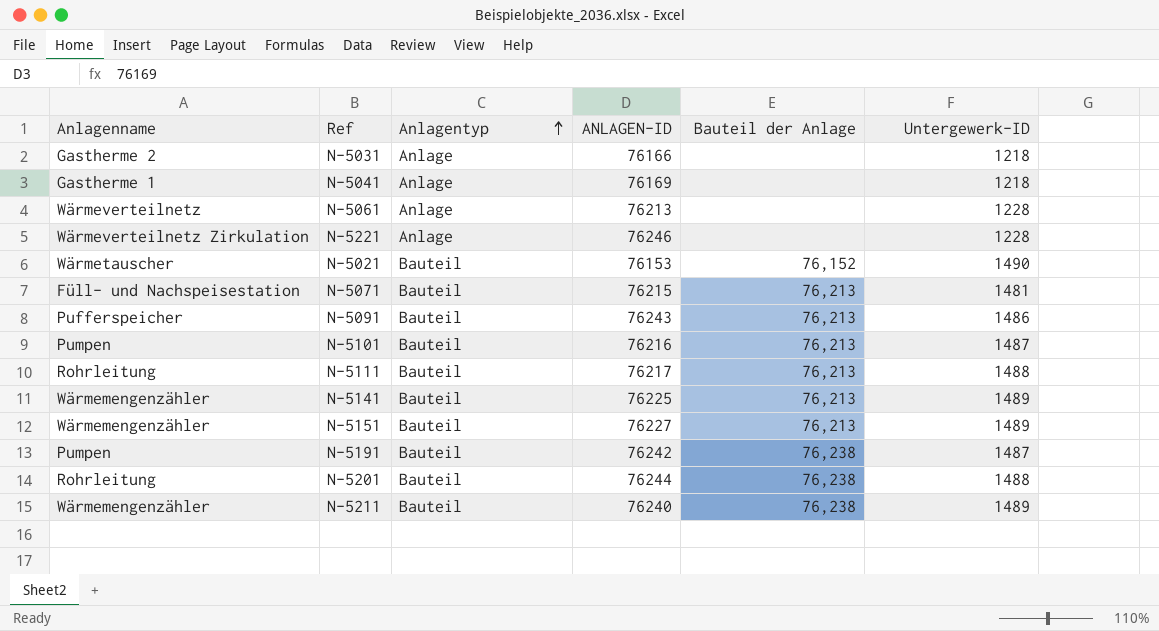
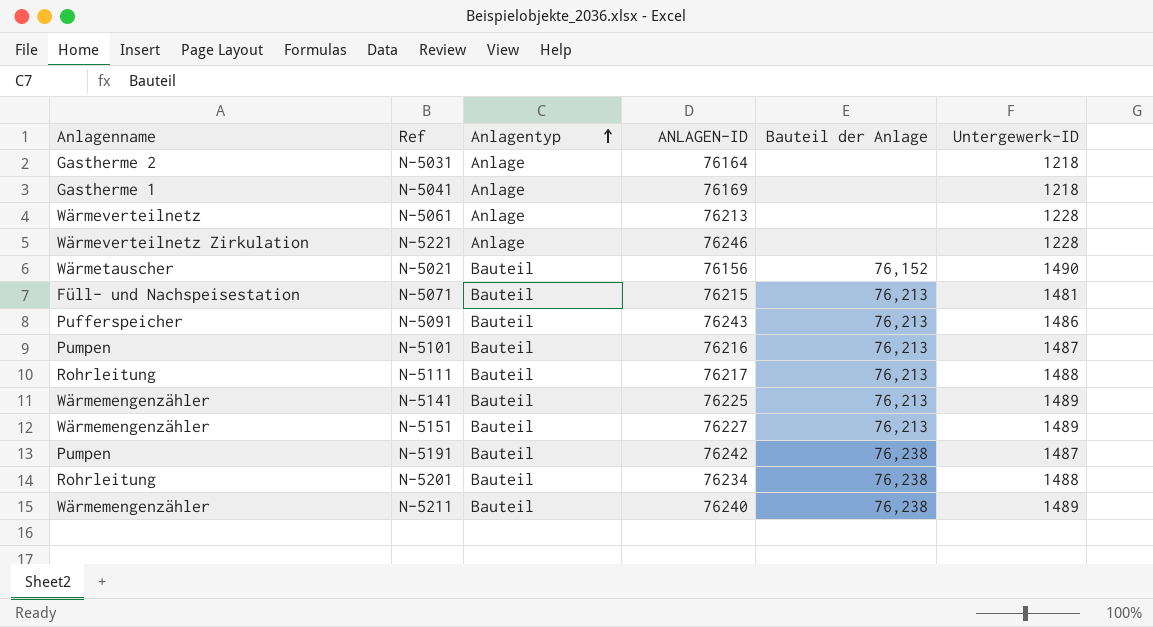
N-5031 | ANLAGEN-ID: 76166 -> 76164
N-5021 | ANLAGEN-ID: 76153 -> 76156
N-5201 | ANLAGEN-ID: 76244 -> 76234

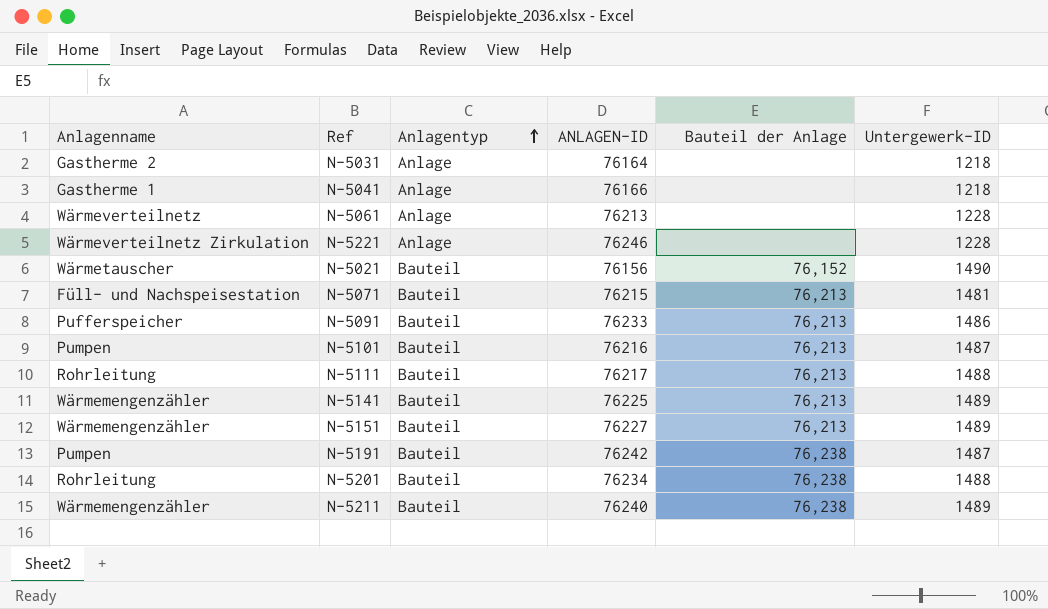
N-5041 | ANLAGEN-ID: 76169 -> 76166
N-5091 | ANLAGEN-ID: 76243 -> 76233

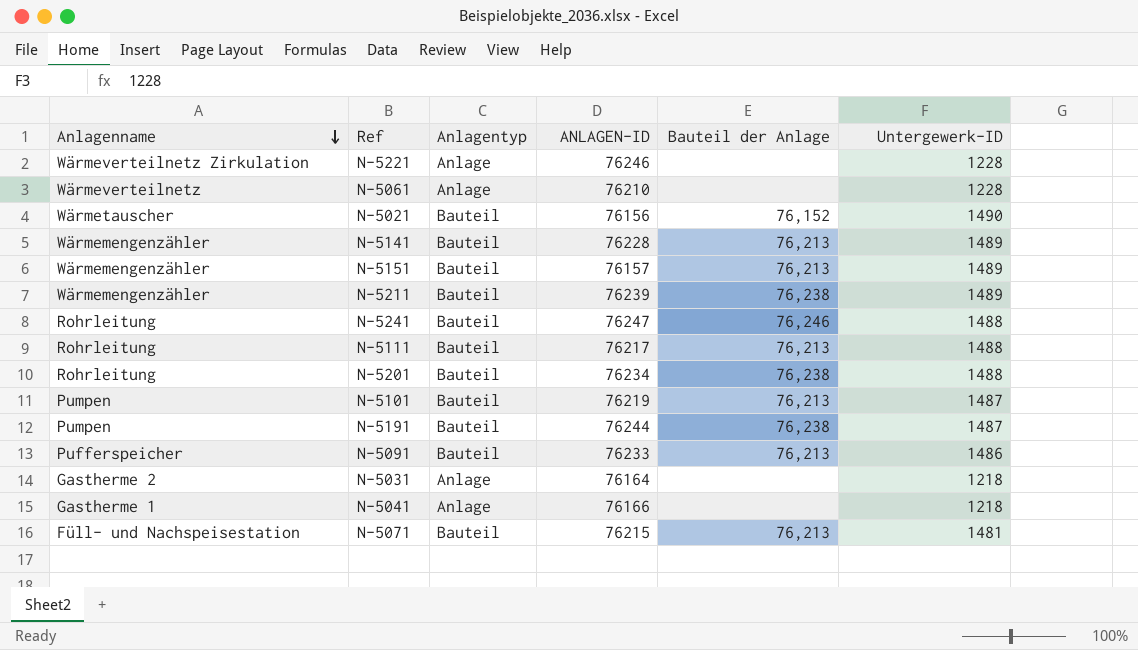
row order: Anlagentyp ascending -> Anlagenname descending
N-5061 | ANLAGEN-ID: 76213 -> 76210
N-5141 | ANLAGEN-ID: 76225 -> 76228
N-5151 | ANLAGEN-ID: 76227 -> 76157
N-5211 | ANLAGEN-ID: 76240 -> 76239
row N-5241: none -> Rohrleitung | Bauteil | 76247 | 76,246 | 1488
N-5101 | ANLAGEN-ID: 76216 -> 76219
N-5191 | ANLAGEN-ID: 76242 -> 76244

